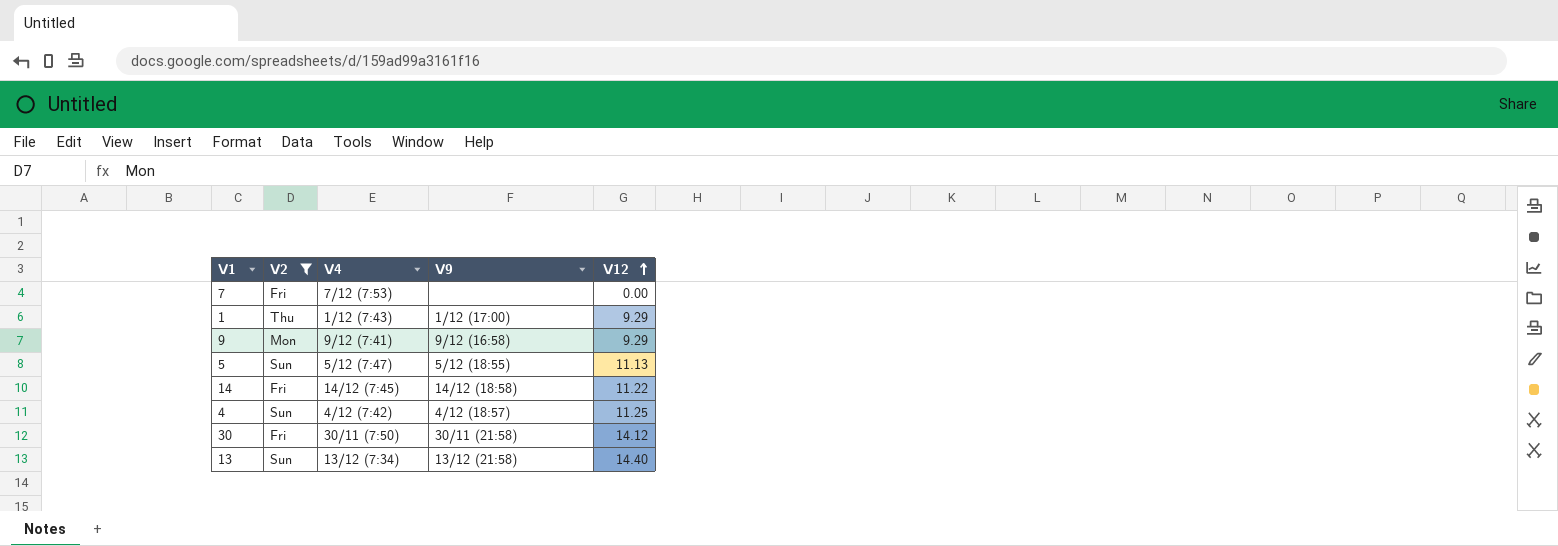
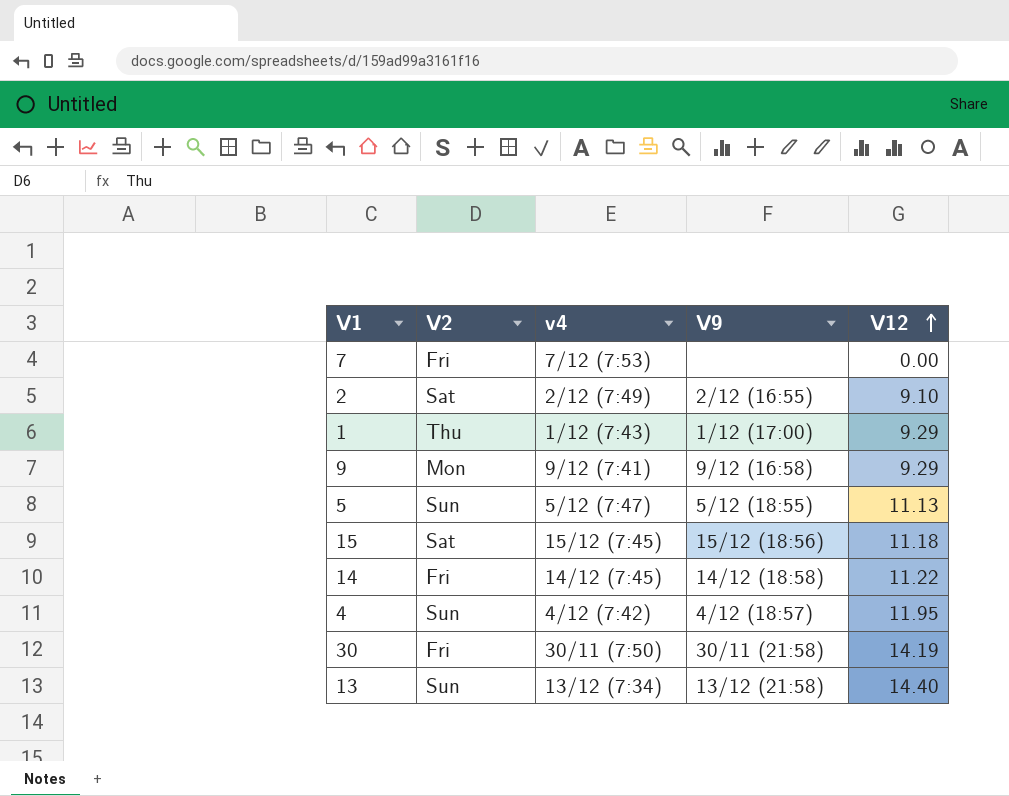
filter: V2 != Sat -> none
column name: V4 -> v4
4 | V12: 11.25 -> 11.95
30 | V12: 14.12 -> 14.19

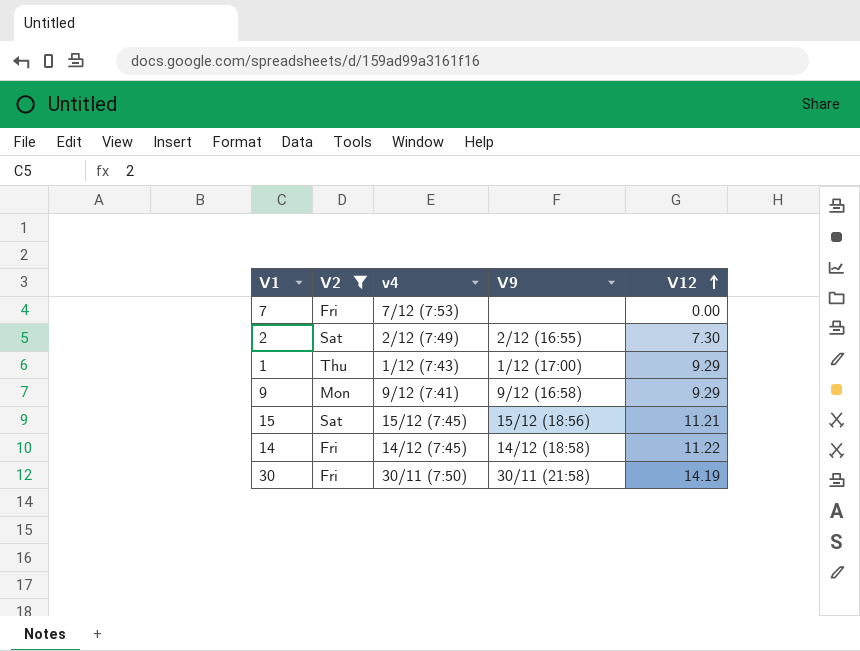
filter: none -> V2 != Sun
2 | V12: 9.10 -> 7.30
15 | V12: 11.18 -> 11.21

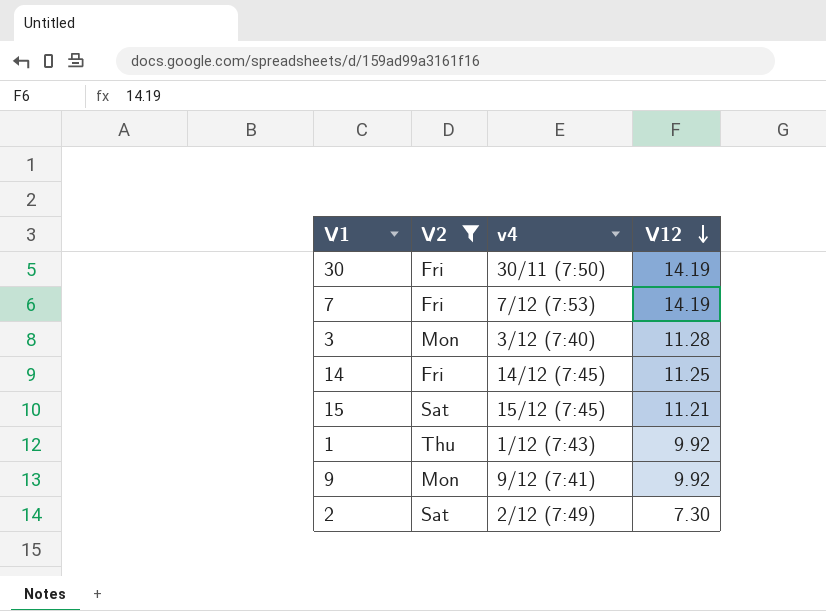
row order: V12 ascending -> V12 descending
column V9 | position: 4 -> none
7 | V12: 0.00 -> 14.19
row 3: none -> Mon | 3/12 (7:40) | 11.28
14 | V12: 11.22 -> 11.25
1 | V12: 9.29 -> 9.92
9 | V12: 9.29 -> 9.92

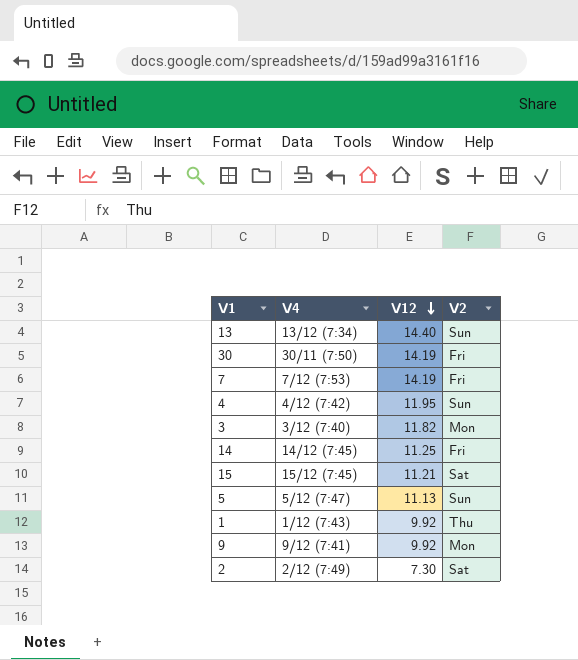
filter: V2 != Sun -> none
column name: v4 -> V4
column V2 | position: 2 -> 4
3 | V12: 11.28 -> 11.82

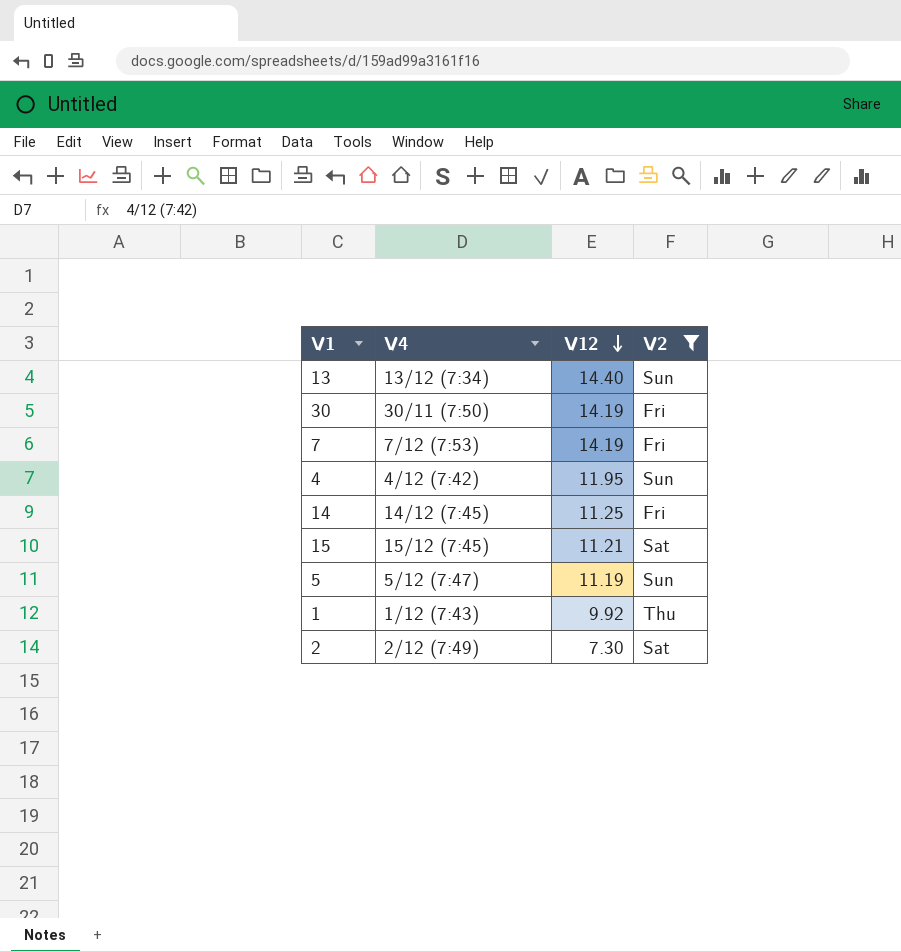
filter: none -> V2 != Mon
5 | V12: 11.13 -> 11.19

